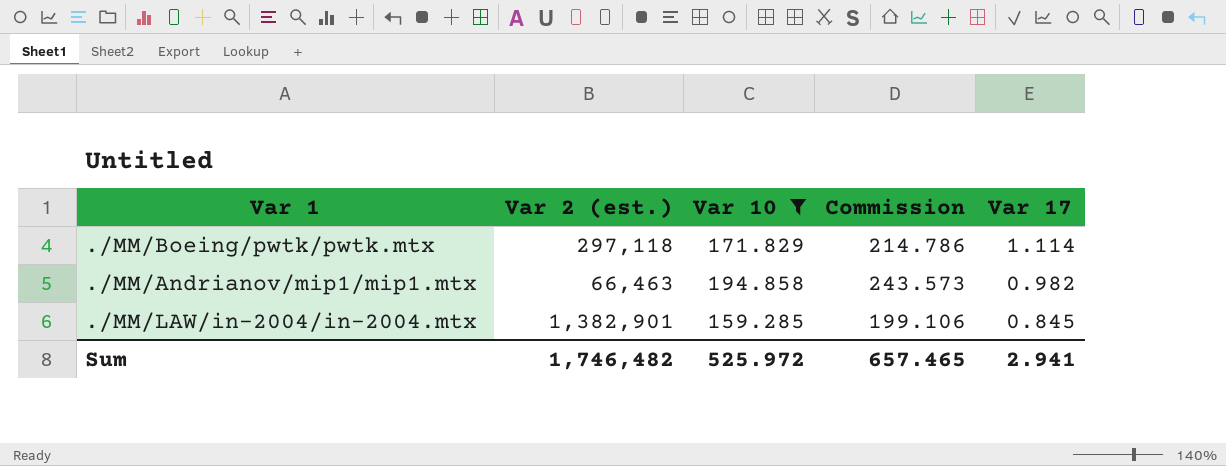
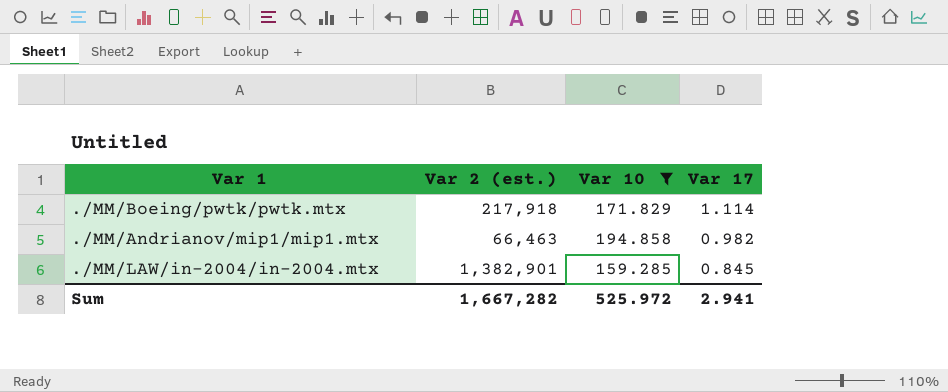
column Commission | formula: [Var 10] * 1.25 -> none
./MM/Boeing/pwtk/pwtk.mtx | Var 2 (est.): 297,118 -> 217,918
Sum | Var 2 (est.): 1,746,482 -> 1,667,282

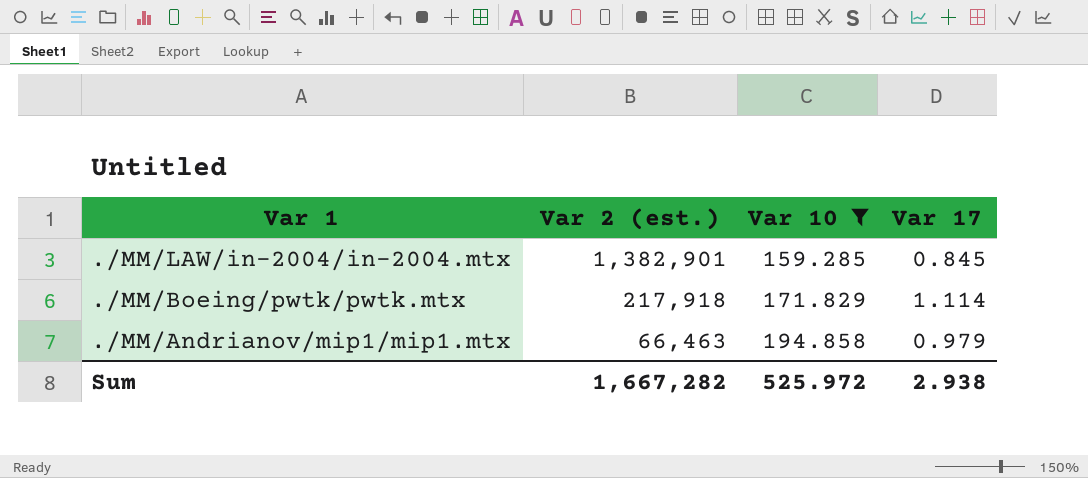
row order: Var 17 descending -> Var 1 descending
./MM/Andrianov/mip1/mip1.mtx | Var 17: 0.982 -> 0.979
Sum | Var 17: 2.941 -> 2.938

